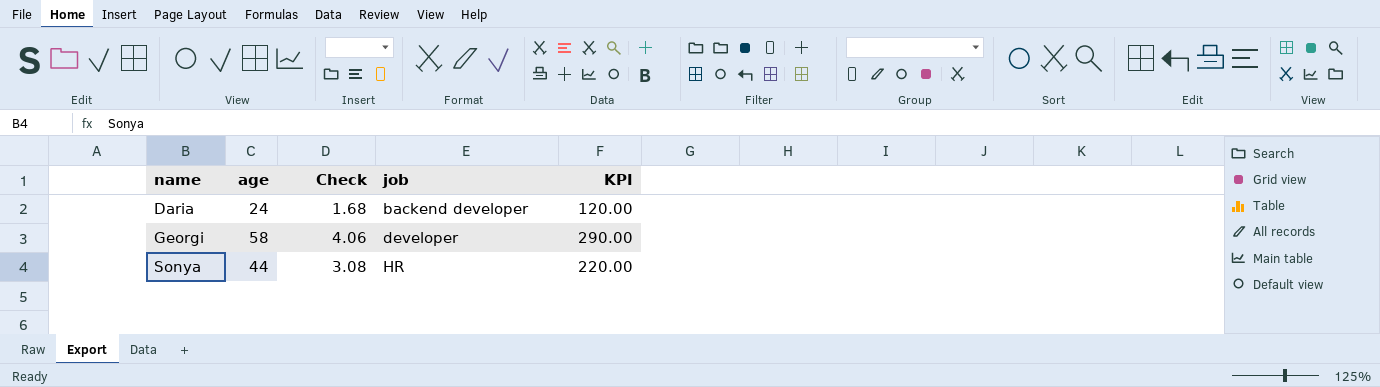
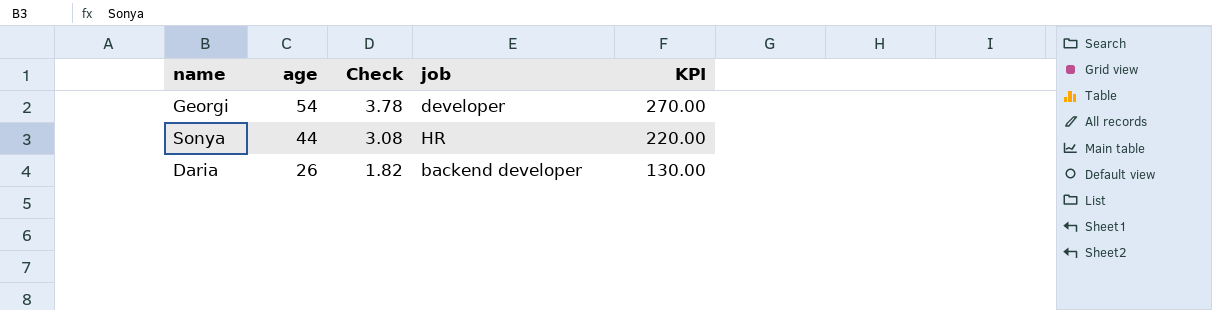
row order: name ascending -> age descending
Georgi | age: 58 -> 54
Georgi | Check: 4.06 -> 3.78
Georgi | KPI: 290.00 -> 270.00
Daria | age: 24 -> 26
Daria | Check: 1.68 -> 1.82
Daria | KPI: 120.00 -> 130.00

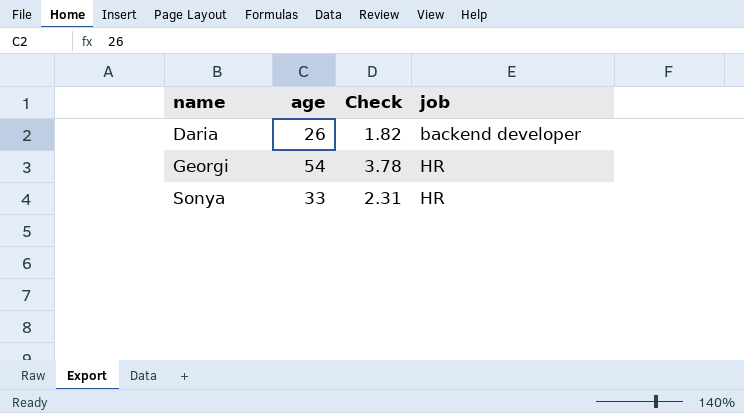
row order: age descending -> name ascending
column KPI | formula: [age] * 5 -> none
Georgi | job: developer -> HR
Sonya | age: 44 -> 33
Sonya | Check: 3.08 -> 2.31

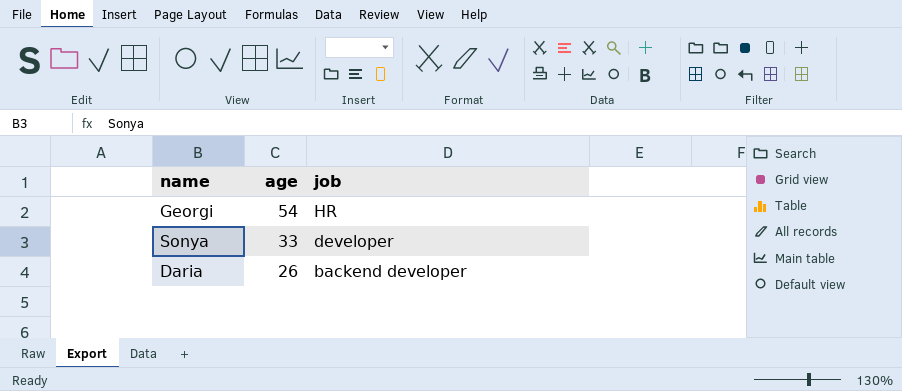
row order: name ascending -> age descending
column Check | formula: [age] * 0.07 -> none
Sonya | job: HR -> developer

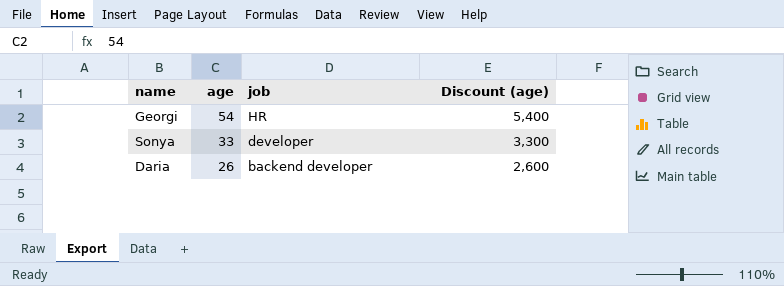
column Discount (age) | formula: none -> [age] * 100

